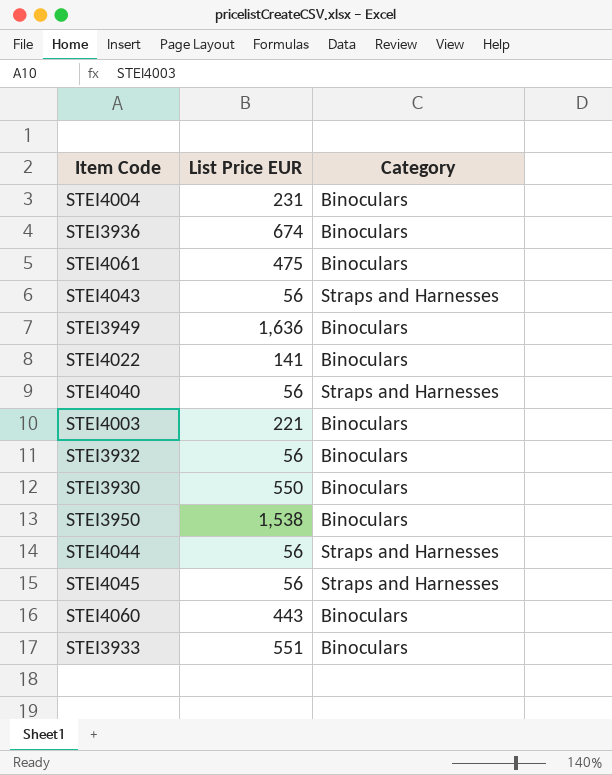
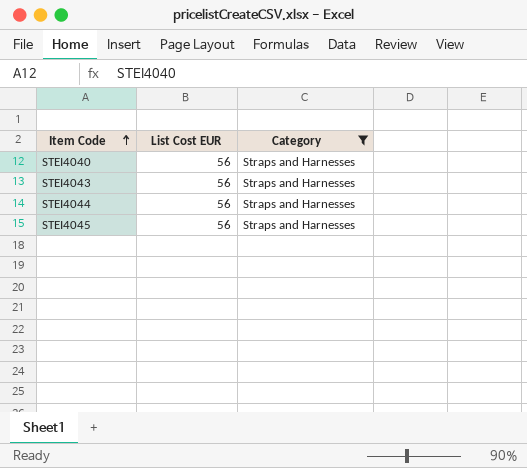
filter: none -> Category = Straps and Harnesses
row order: none -> Item Code ascending
column name: List Price EUR -> List Cost EUR

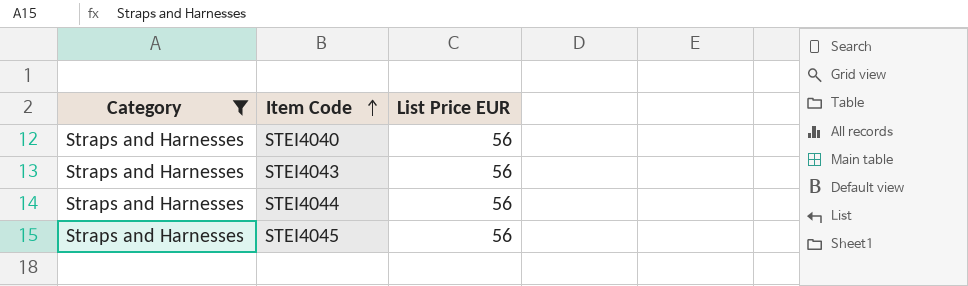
column Category | position: 3 -> 1
column name: List Cost EUR -> List Price EUR

